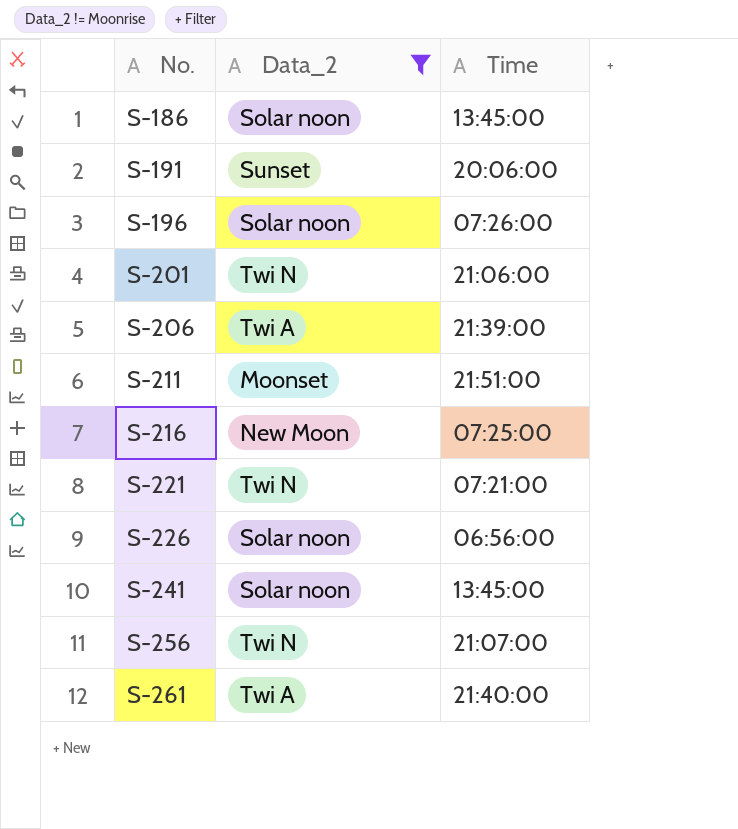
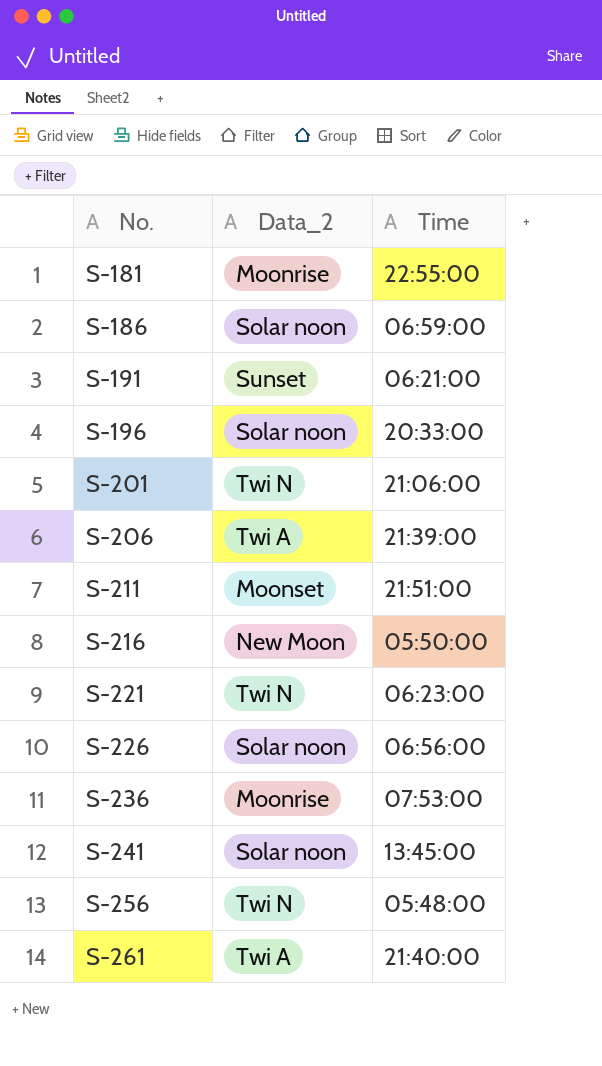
filter: Data_2 != Moonrise -> none
S-186 | Time: 13:45:00 -> 06:59:00
S-191 | Time: 20:06:00 -> 06:21:00
S-196 | Time: 07:26:00 -> 20:33:00
S-216 | Time: 07:25:00 -> 05:50:00
S-221 | Time: 07:21:00 -> 06:23:00
S-256 | Time: 21:07:00 -> 05:48:00

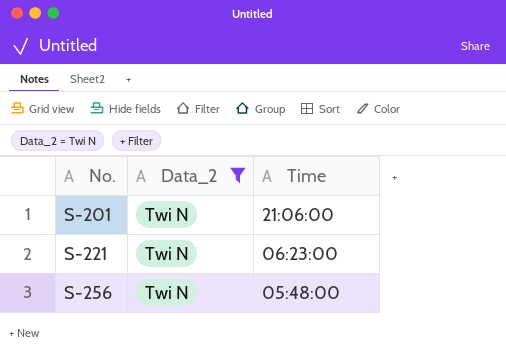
filter: none -> Data_2 = Twi N

